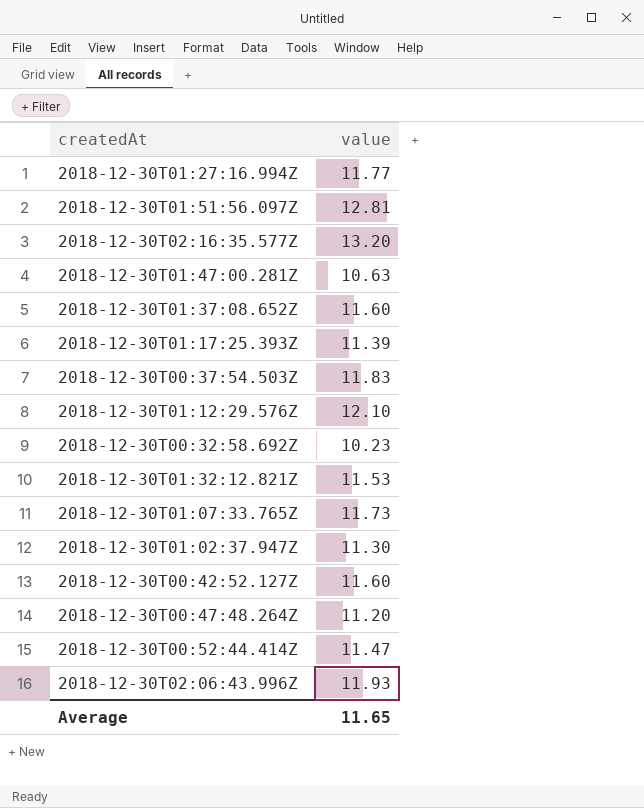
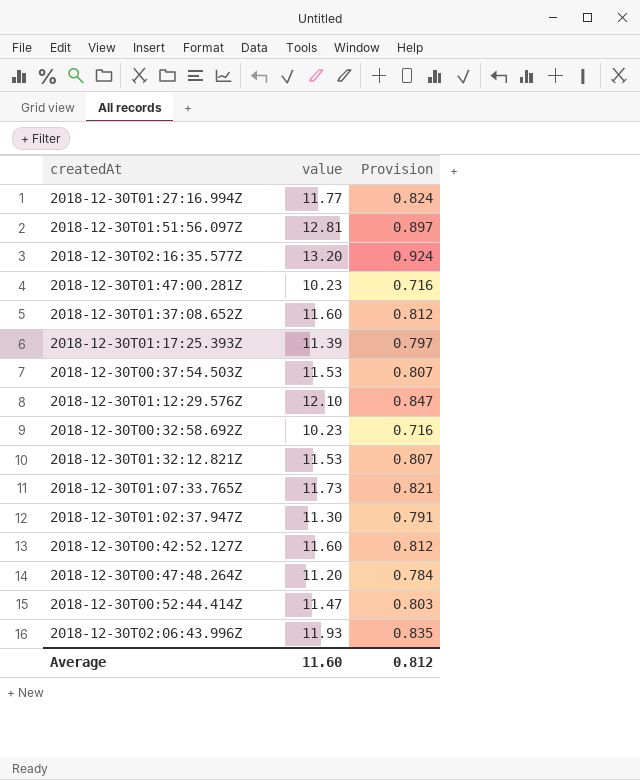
column Provision | formula: none -> [value] * 0.07
2018-12-30T01:47:00.281Z | value: 10.63 -> 10.23
2018-12-30T00:37:54.503Z | value: 11.83 -> 11.53
Average | value: 11.65 -> 11.60

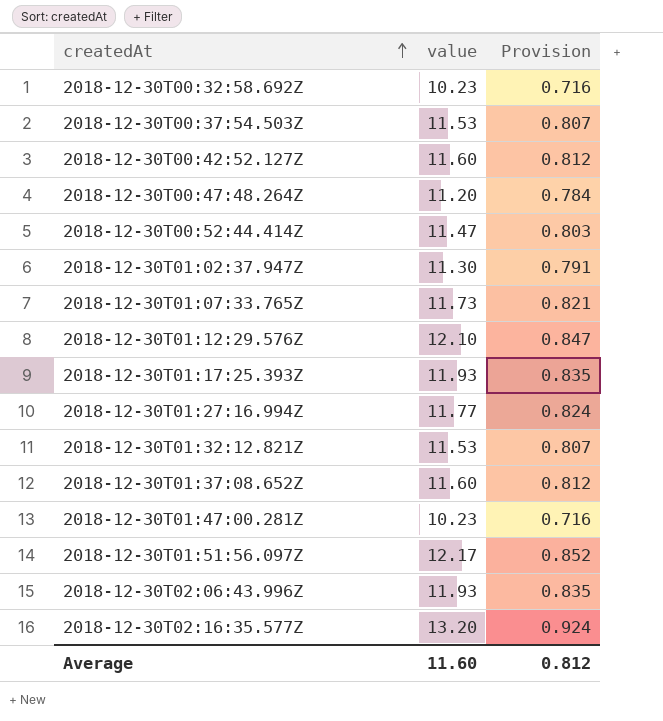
row order: none -> createdAt ascending
2018-12-30T01:17:25.393Z | value: 11.39 -> 11.93
2018-12-30T01:17:25.393Z | Provision: 0.797 -> 0.835
2018-12-30T01:51:56.097Z | value: 12.81 -> 12.17
2018-12-30T01:51:56.097Z | Provision: 0.897 -> 0.852

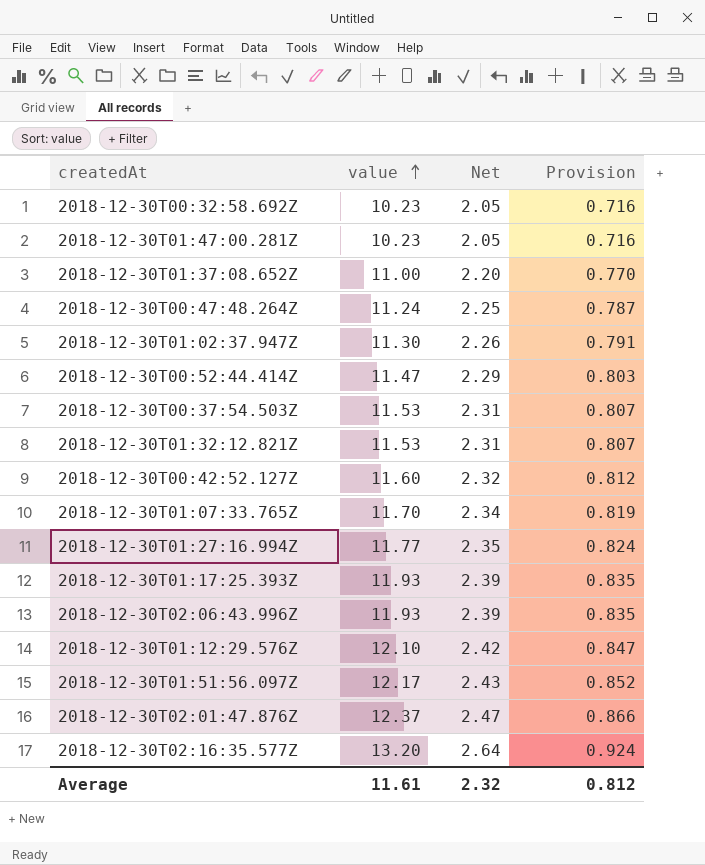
row order: createdAt ascending -> value ascending
column Net | formula: none -> [value] * 0.2
2018-12-30T01:37:08.652Z | value: 11.60 -> 11.00
2018-12-30T01:37:08.652Z | Provision: 0.812 -> 0.770
2018-12-30T00:47:48.264Z | value: 11.20 -> 11.24
2018-12-30T00:47:48.264Z | Provision: 0.784 -> 0.787
2018-12-30T01:07:33.765Z | value: 11.73 -> 11.70
2018-12-30T01:07:33.765Z | Provision: 0.821 -> 0.819
row 2018-12-30T02:01:47.876Z: none -> 12.37 | 2.47 | 0.866
Average | value: 11.60 -> 11.61

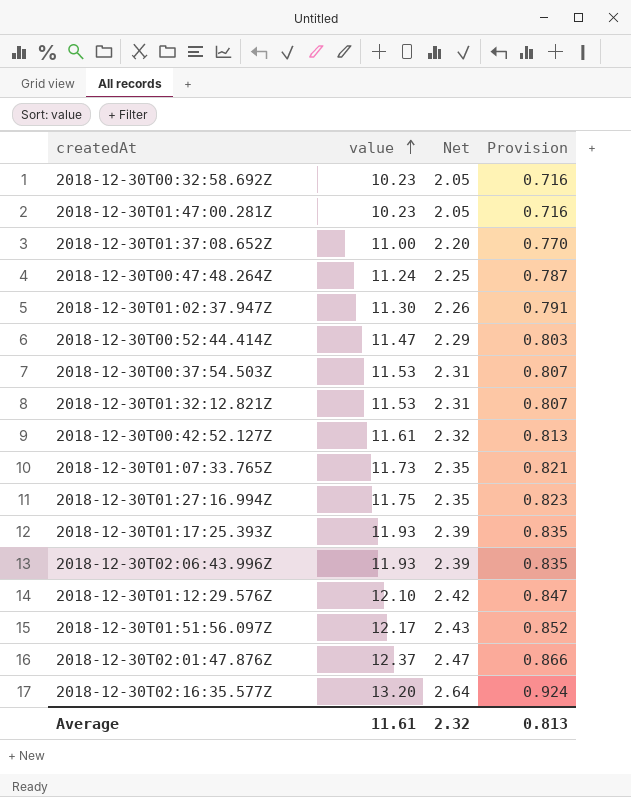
2018-12-30T00:42:52.127Z | value: 11.60 -> 11.61
2018-12-30T00:42:52.127Z | Provision: 0.812 -> 0.813
2018-12-30T01:07:33.765Z | value: 11.70 -> 11.73
2018-12-30T01:07:33.765Z | Net: 2.34 -> 2.35
2018-12-30T01:07:33.765Z | Provision: 0.819 -> 0.821
2018-12-30T01:27:16.994Z | value: 11.77 -> 11.75
2018-12-30T01:27:16.994Z | Provision: 0.824 -> 0.823
Average | Provision: 0.812 -> 0.813

